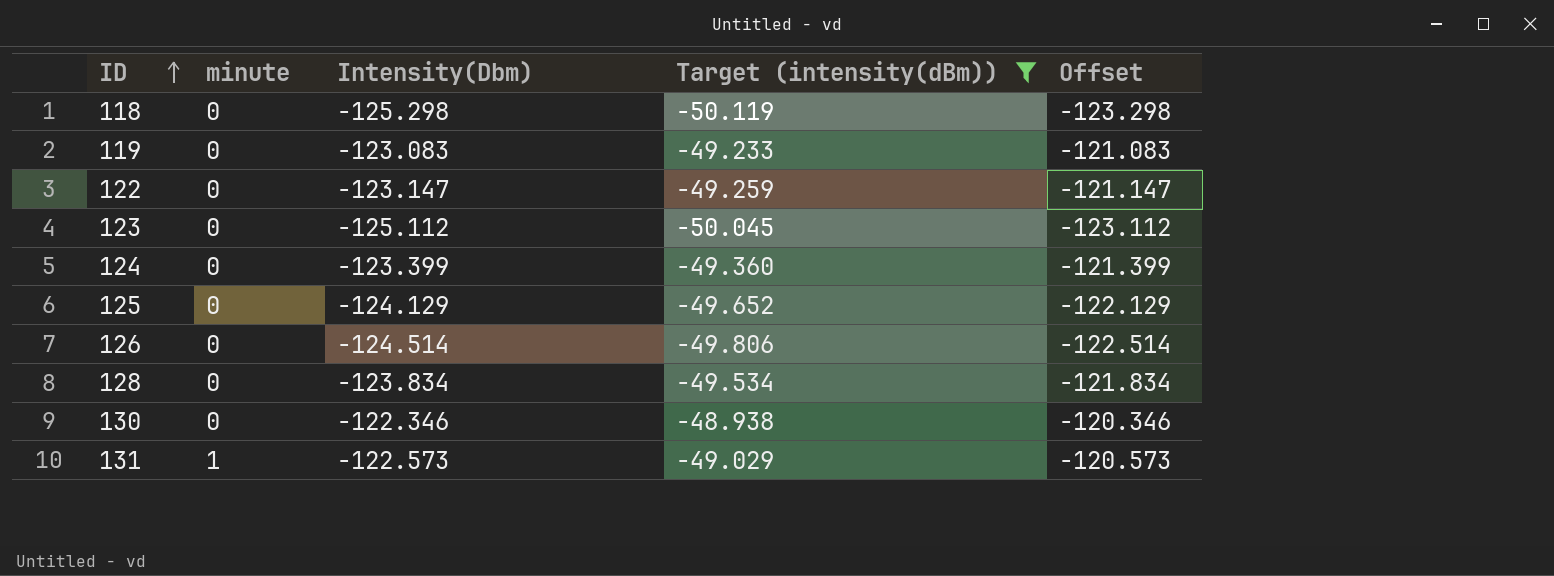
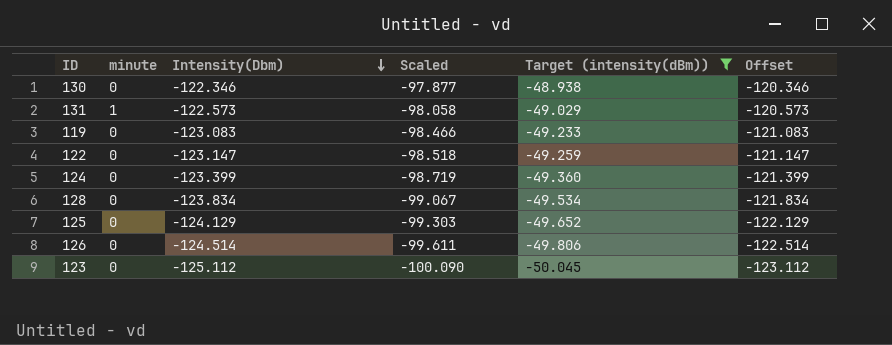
row order: ID ascending -> Intensity(Dbm) descending
column Scaled | formula: none -> [Intensity(Dbm)] * 0.8
row 118: 0 | -125.298 | -50.119 | -123.298 -> none

